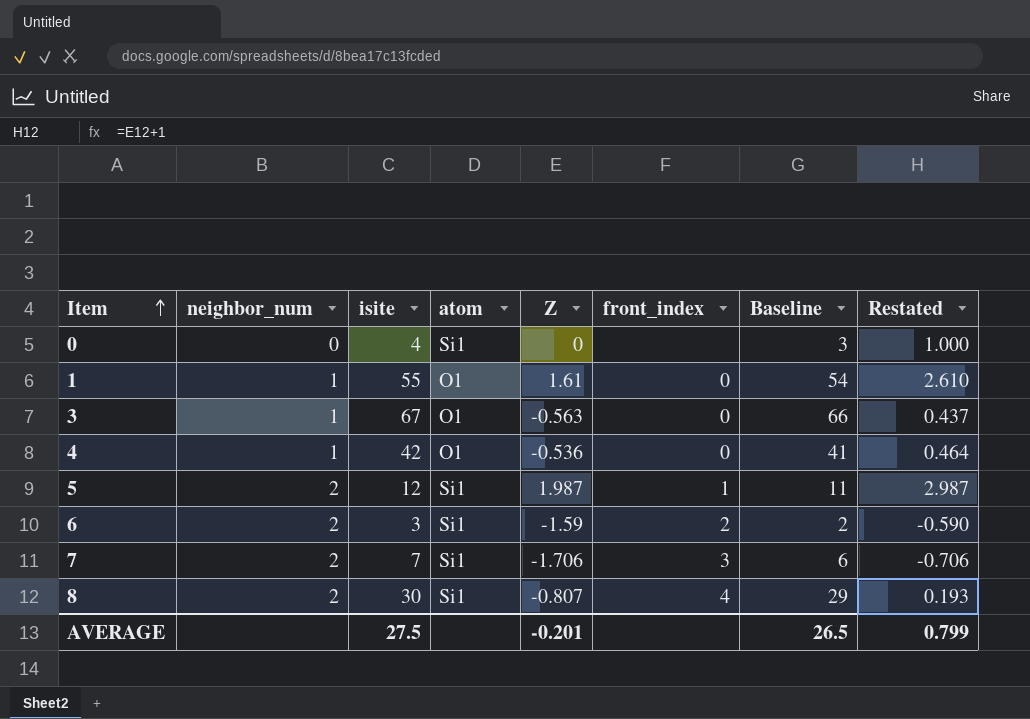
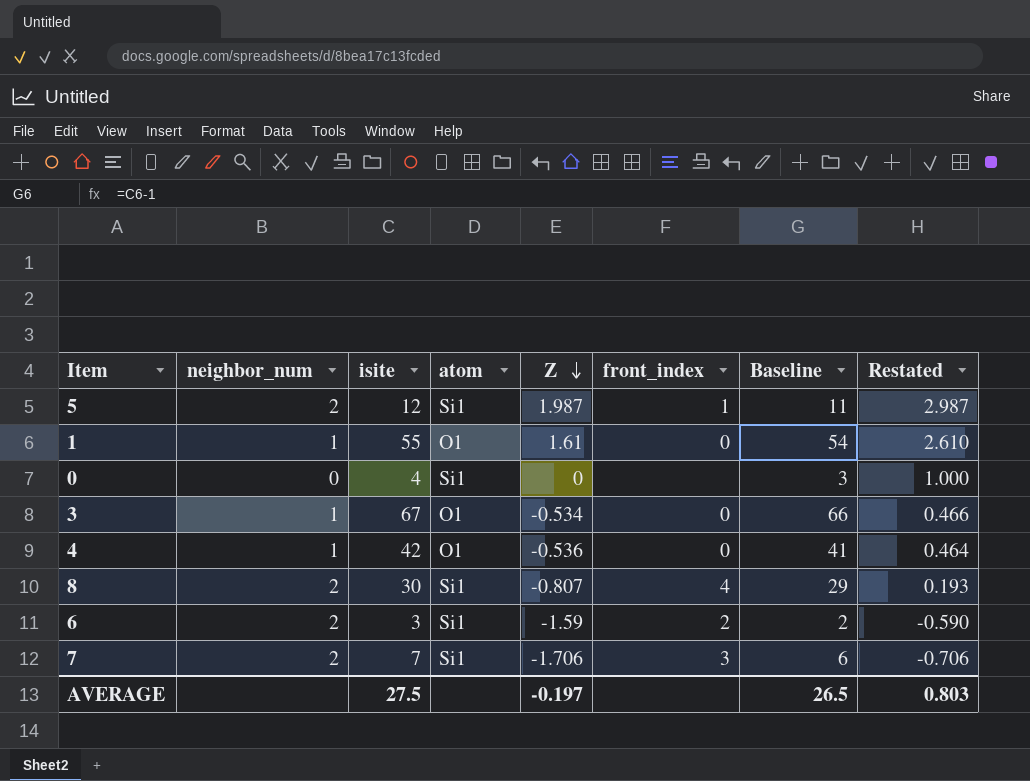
row order: Item ascending -> Z descending
3 | Z: -0.563 -> -0.534
3 | Restated: 0.437 -> 0.466
AVERAGE | Z: -0.201 -> -0.197
AVERAGE | Restated: 0.799 -> 0.803

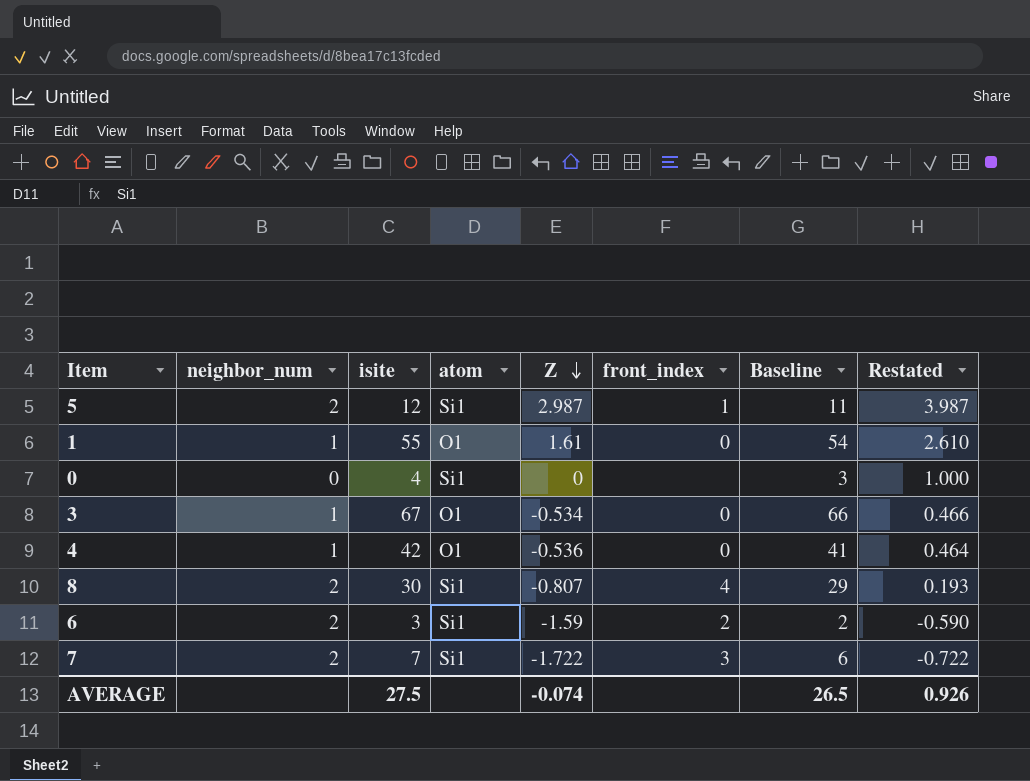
5 | Z: 1.987 -> 2.987
5 | Restated: 2.987 -> 3.987
7 | Z: -1.706 -> -1.722
7 | Restated: -0.706 -> -0.722
AVERAGE | Z: -0.197 -> -0.074
AVERAGE | Restated: 0.803 -> 0.926

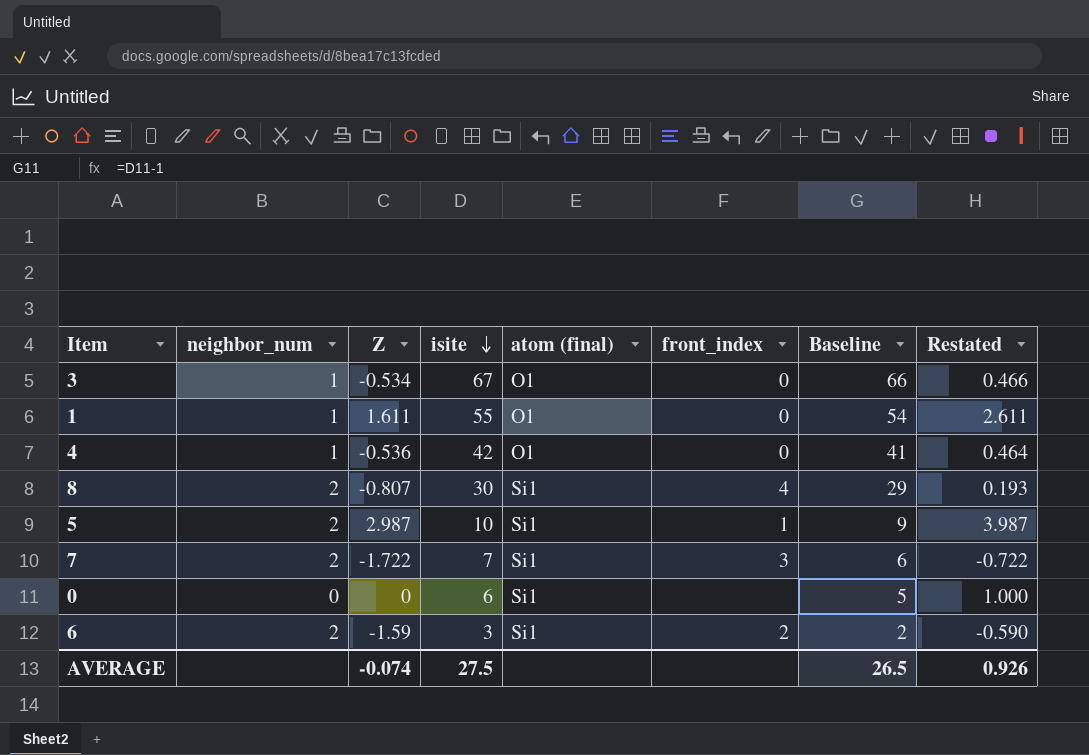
row order: Z descending -> isite descending
column Z | position: 5 -> 3
column name: atom -> atom (final)
1 | Z: 1.61 -> 1.611
1 | Restated: 2.610 -> 2.611
5 | isite: 12 -> 10
5 | Baseline: 11 -> 9
0 | isite: 4 -> 6
0 | Baseline: 3 -> 5

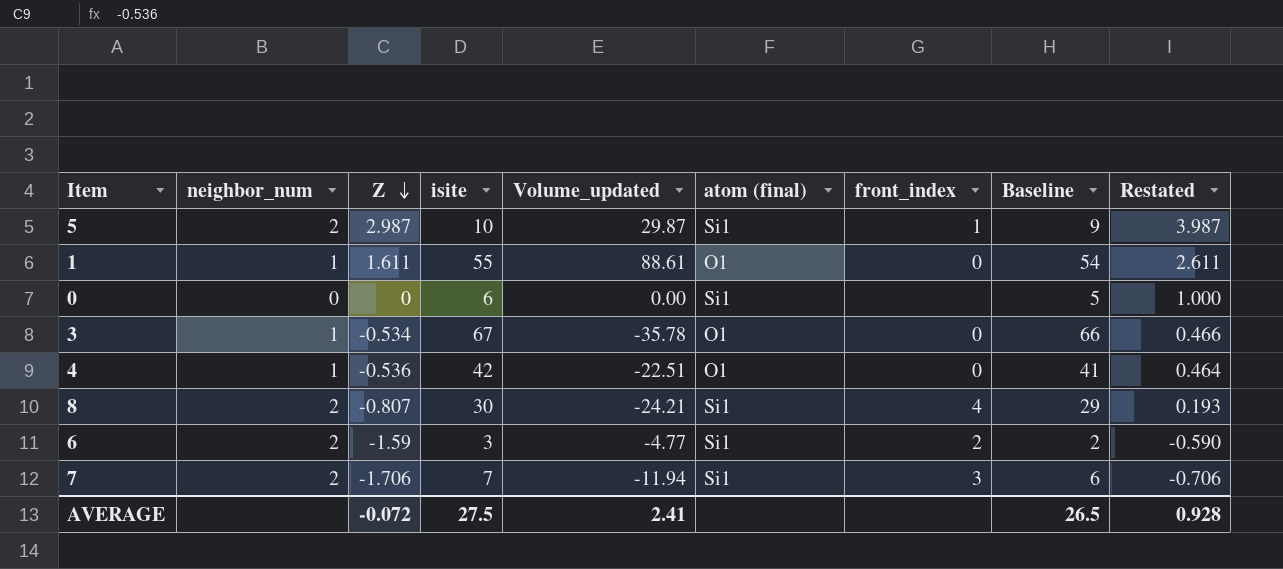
row order: isite descending -> Z descending
column Volume_updated | formula: none -> [Z] * [isite]
7 | Z: -1.722 -> -1.706
7 | Restated: -0.722 -> -0.706
AVERAGE | Z: -0.074 -> -0.072
AVERAGE | Restated: 0.926 -> 0.928

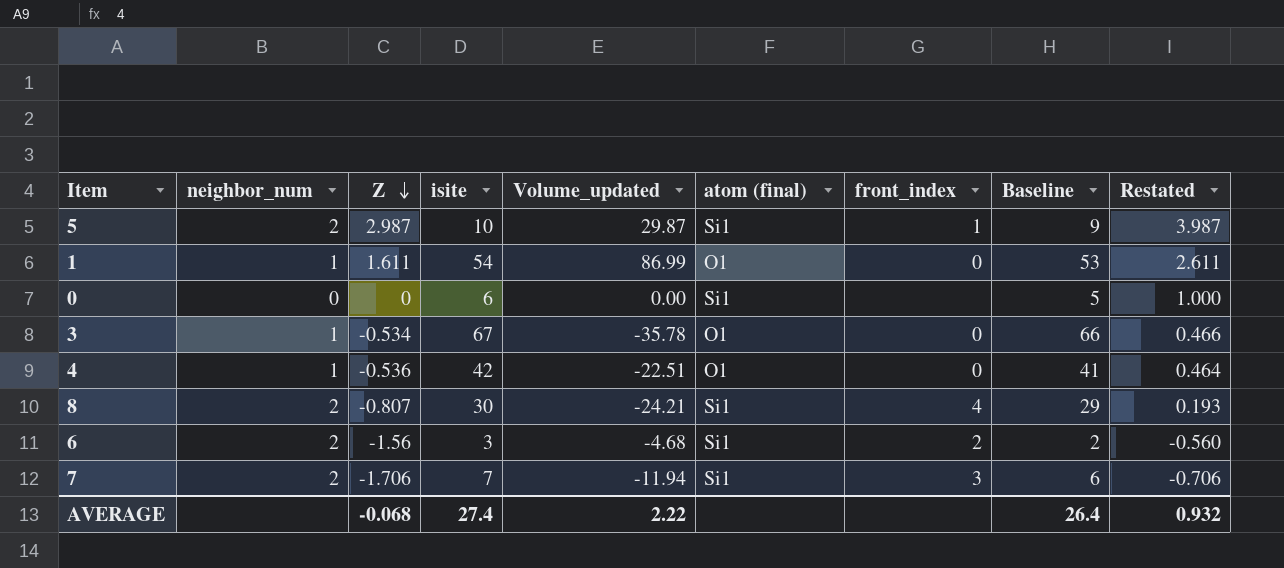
1 | isite: 55 -> 54
1 | Volume_updated: 88.61 -> 86.99
1 | Baseline: 54 -> 53
6 | Z: -1.59 -> -1.56
6 | Volume_updated: -4.77 -> -4.68
6 | Restated: -0.590 -> -0.560
AVERAGE | Z: -0.072 -> -0.068
AVERAGE | isite: 27.5 -> 27.4
AVERAGE | Volume_updated: 2.41 -> 2.22
AVERAGE | Baseline: 26.5 -> 26.4
AVERAGE | Restated: 0.928 -> 0.932

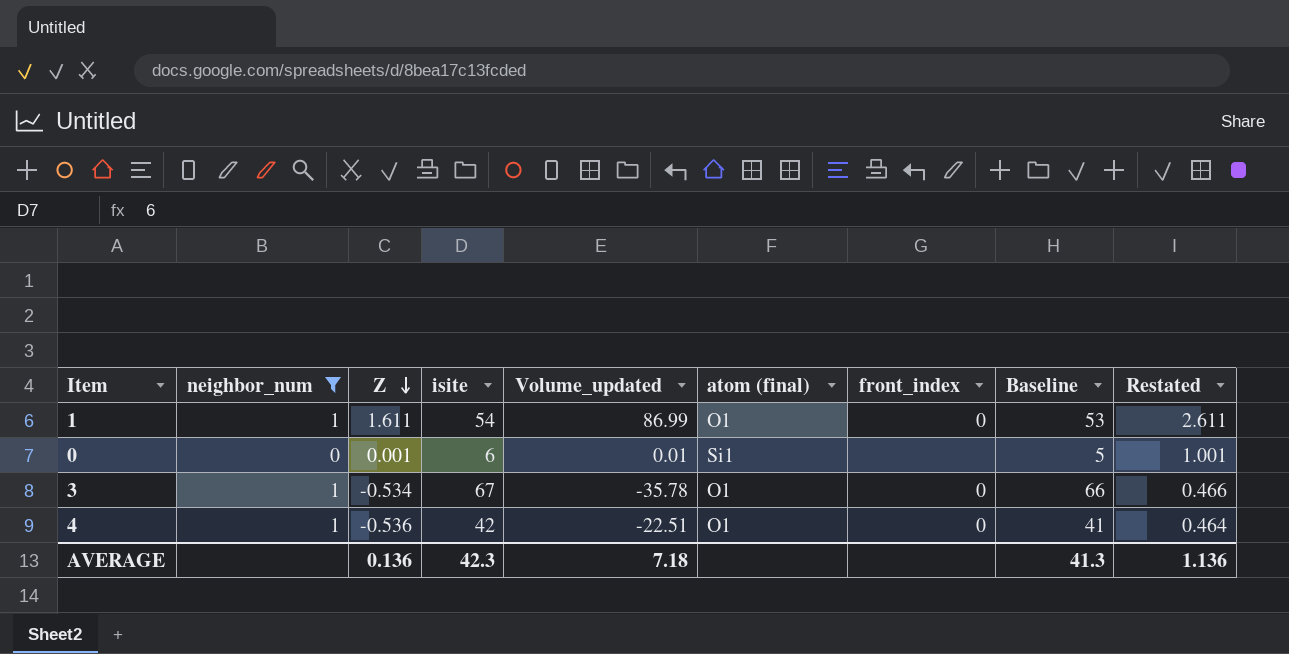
filter: none -> neighbor_num != 2
0 | Z: 0 -> 0.001
0 | Volume_updated: 0.00 -> 0.01
0 | Restated: 1.000 -> 1.001
AVERAGE | Z: -0.068 -> 0.136
AVERAGE | isite: 27.4 -> 42.3
AVERAGE | Volume_updated: 2.22 -> 7.18
AVERAGE | Baseline: 26.4 -> 41.3
AVERAGE | Restated: 0.932 -> 1.136

